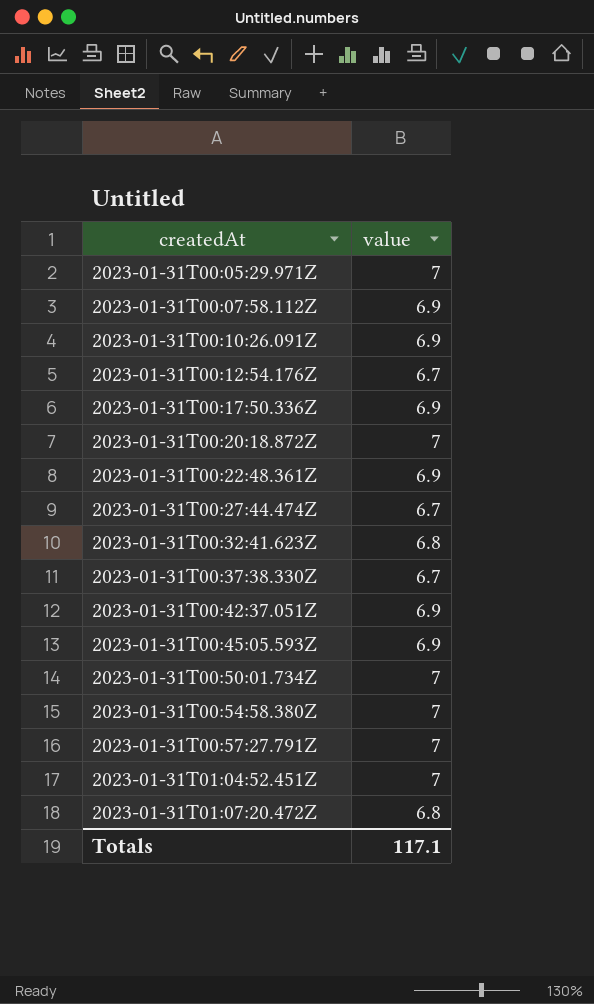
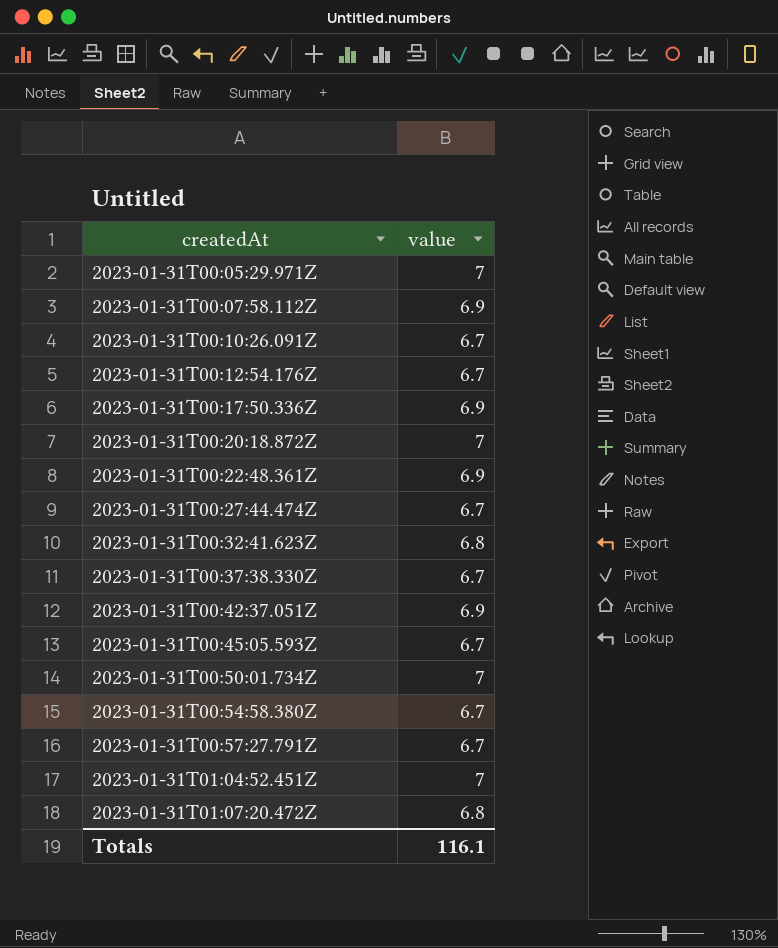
2023-01-31T00:10:26.091Z | value: 6.9 -> 6.7
2023-01-31T00:45:05.593Z | value: 6.9 -> 6.7
2023-01-31T00:54:58.380Z | value: 7 -> 6.7
2023-01-31T00:57:27.791Z | value: 7 -> 6.7
Totals | value: 117.1 -> 116.1

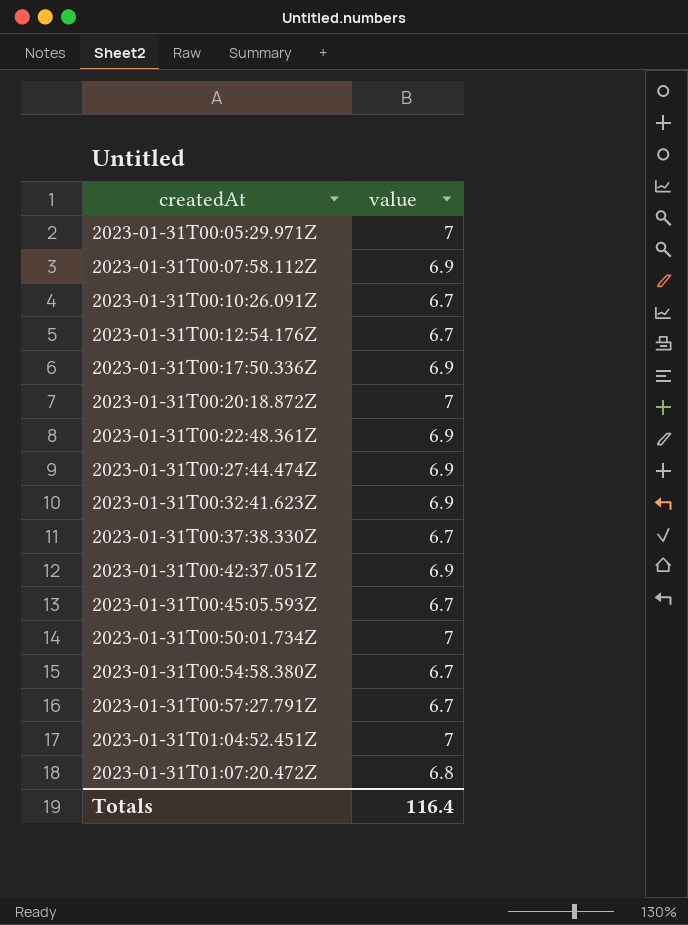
2023-01-31T00:27:44.474Z | value: 6.7 -> 6.9
2023-01-31T00:32:41.623Z | value: 6.8 -> 6.9
Totals | value: 116.1 -> 116.4

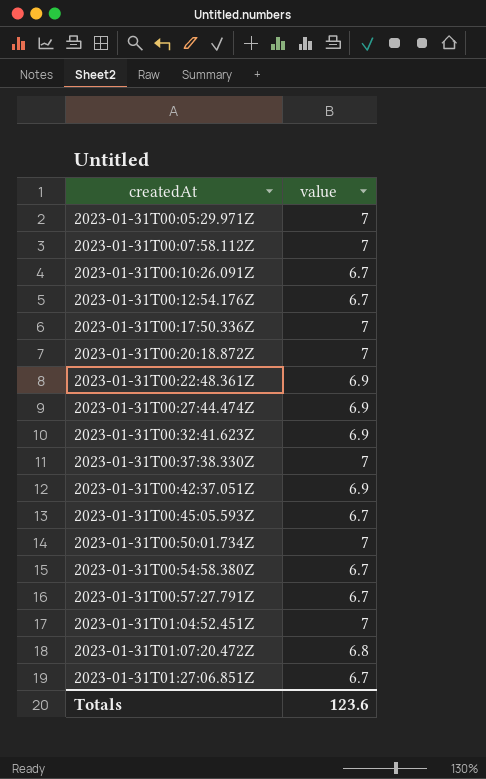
2023-01-31T00:07:58.112Z | value: 6.9 -> 7
2023-01-31T00:17:50.336Z | value: 6.9 -> 7
2023-01-31T00:37:38.330Z | value: 6.7 -> 7
row 2023-01-31T01:27:06.851Z: none -> 6.7
Totals | value: 116.4 -> 123.6

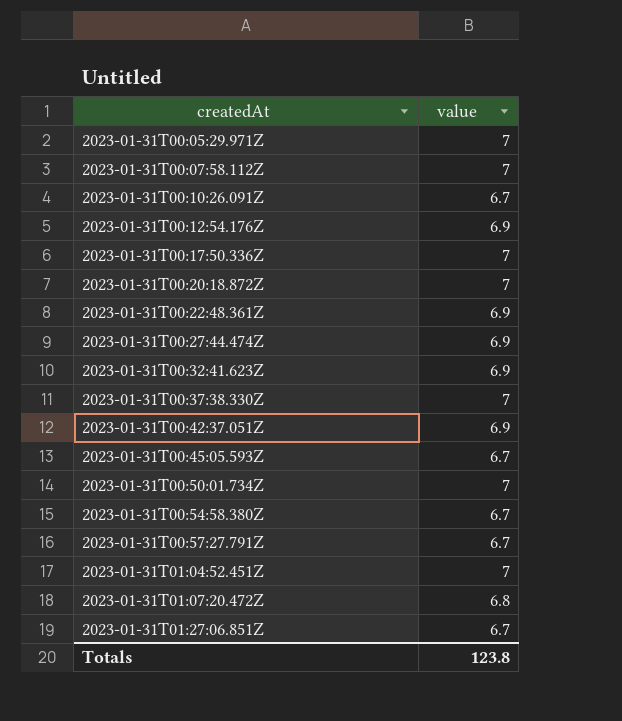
2023-01-31T00:12:54.176Z | value: 6.7 -> 6.9
Totals | value: 123.6 -> 123.8

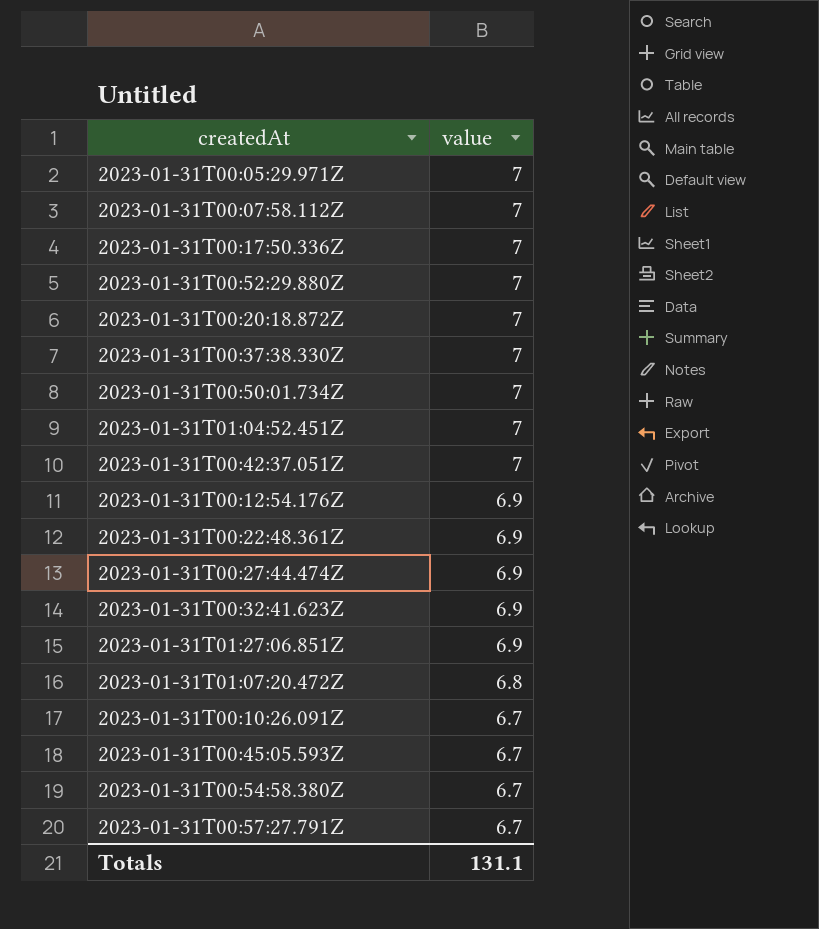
row order: createdAt ascending -> value descending
row 2023-01-31T00:52:29.880Z: none -> 7
2023-01-31T00:42:37.051Z | value: 6.9 -> 7
2023-01-31T01:27:06.851Z | value: 6.7 -> 6.9
Totals | value: 123.8 -> 131.1

